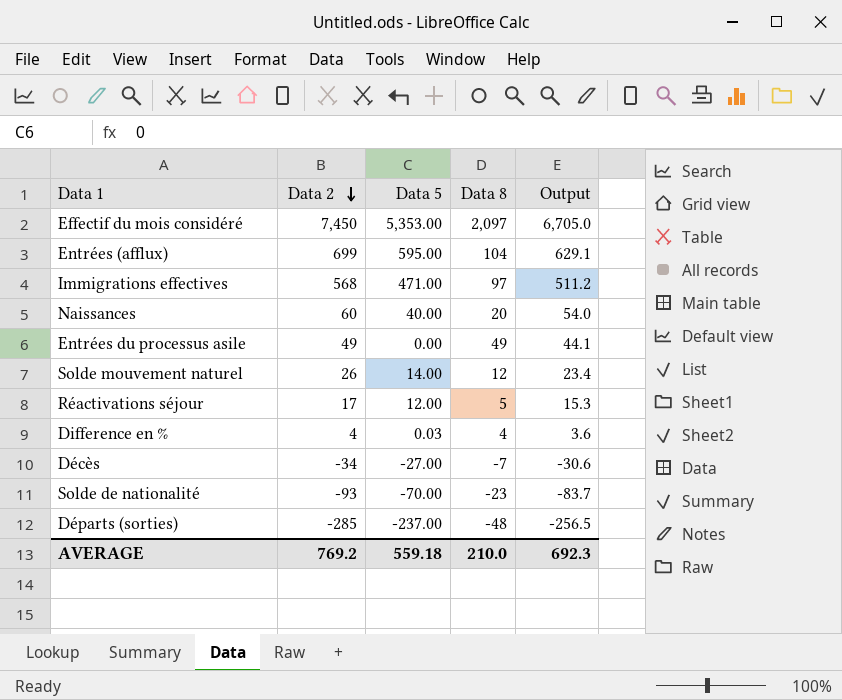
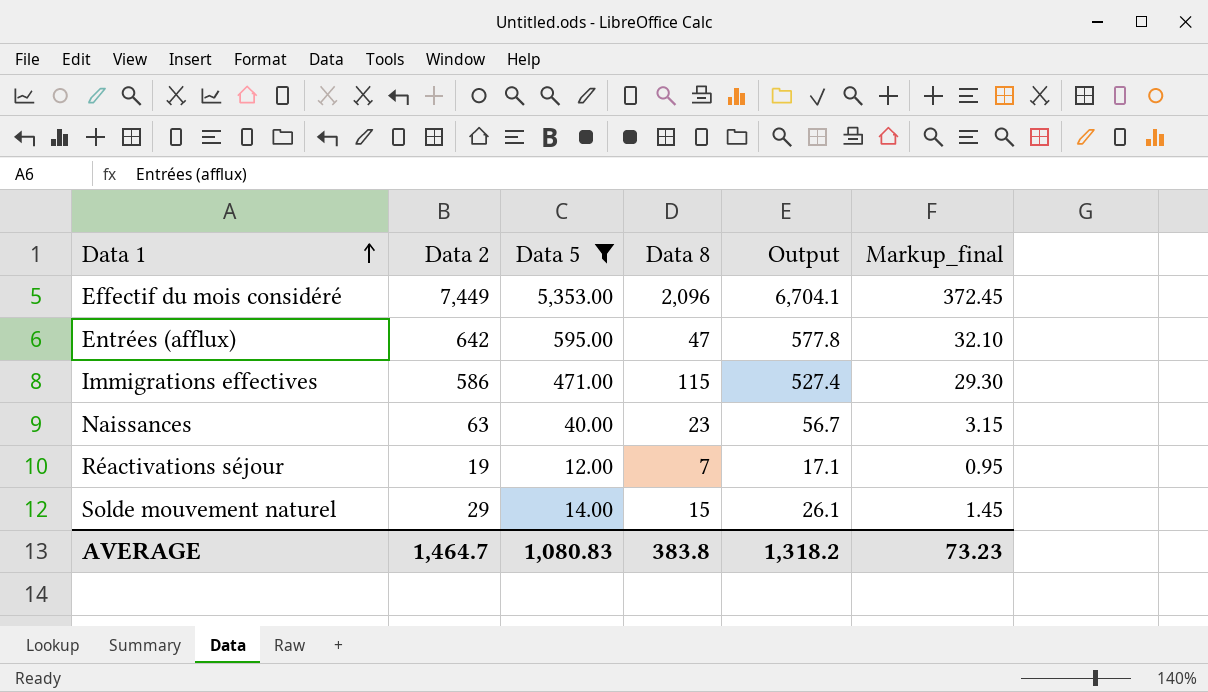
filter: none -> Data 5 >= 12.00
row order: Data 2 descending -> Data 1 ascending
column Markup_final | formula: none -> [Data 2] * 0.05
Effectif du mois considéré | Data 2: 7,450 -> 7,449
Effectif du mois considéré | Data 8: 2,097 -> 2,096
Effectif du mois considéré | Output: 6,705.0 -> 6,704.1
Entrées (afflux) | Data 2: 699 -> 642
Entrées (afflux) | Data 8: 104 -> 47
Entrées (afflux) | Output: 629.1 -> 577.8
Immigrations effectives | Data 2: 568 -> 586
Immigrations effectives | Data 8: 97 -> 115
Immigrations effectives | Output: 511.2 -> 527.4
Naissances | Data 2: 60 -> 63
Naissances | Data 8: 20 -> 23
Naissances | Output: 54.0 -> 56.7
Réactivations séjour | Data 2: 17 -> 19
Réactivations séjour | Data 8: 5 -> 7
Réactivations séjour | Output: 15.3 -> 17.1
Solde mouvement naturel | Data 2: 26 -> 29
Solde mouvement naturel | Data 8: 12 -> 15
Solde mouvement naturel | Output: 23.4 -> 26.1
AVERAGE | Data 2: 769.2 -> 1,464.7
AVERAGE | Data 5: 559.18 -> 1,080.83
AVERAGE | Data 8: 210.0 -> 383.8
AVERAGE | Output: 692.3 -> 1,318.2

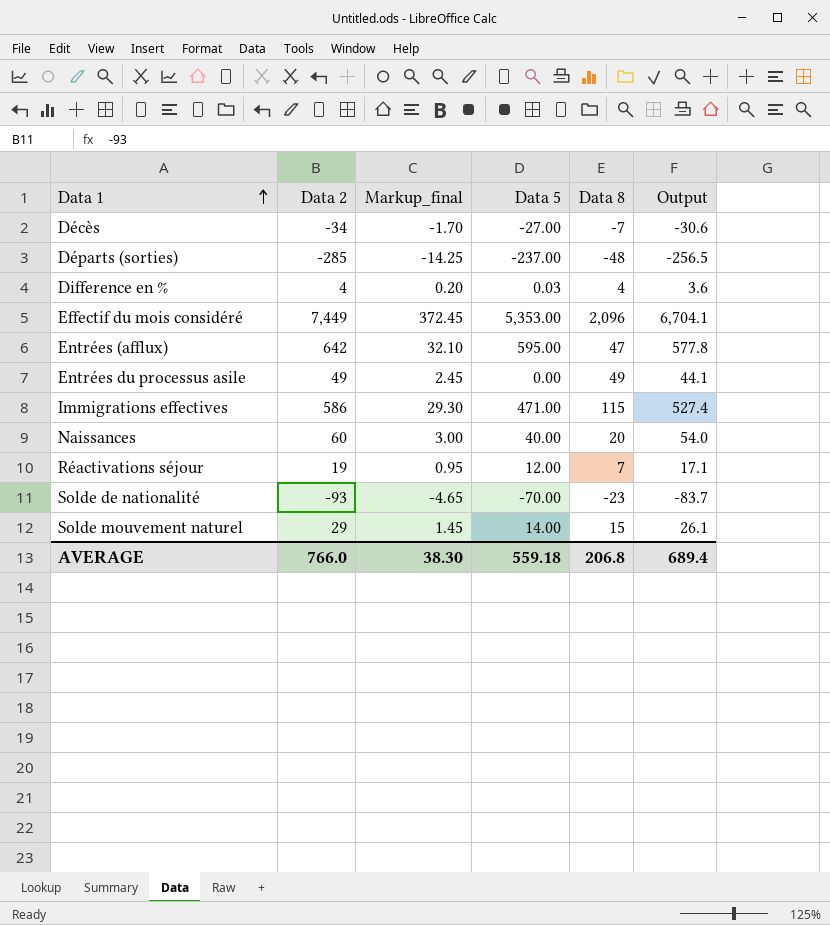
filter: Data 5 >= 12.00 -> none
column Markup_final | position: 6 -> 3
Naissances | Data 2: 63 -> 60
Naissances | Markup_final: 3.15 -> 3.00
Naissances | Data 8: 23 -> 20
Naissances | Output: 56.7 -> 54.0
AVERAGE | Data 2: 1,464.7 -> 766.0
AVERAGE | Markup_final: 73.23 -> 38.30
AVERAGE | Data 5: 1,080.83 -> 559.18
AVERAGE | Data 8: 383.8 -> 206.8
AVERAGE | Output: 1,318.2 -> 689.4

